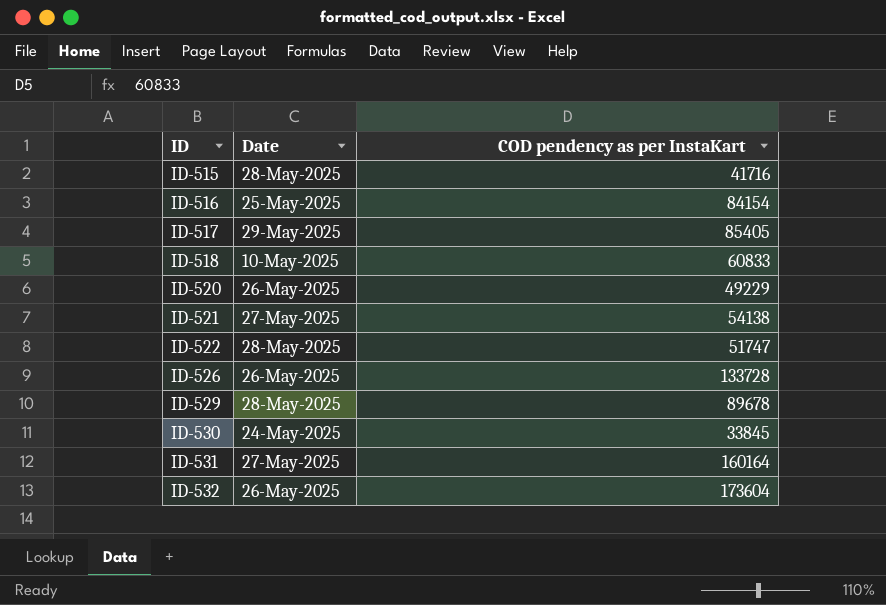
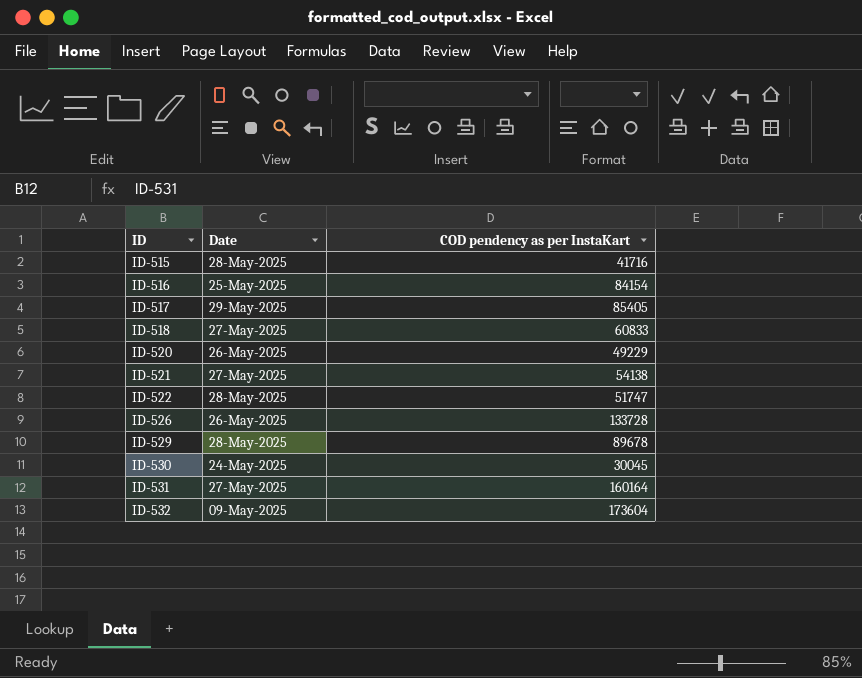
ID-518 | Date: 10-May-2025 -> 27-May-2025
ID-530 | COD pendency as per InstaKart: 33845 -> 30045
ID-532 | Date: 26-May-2025 -> 09-May-2025

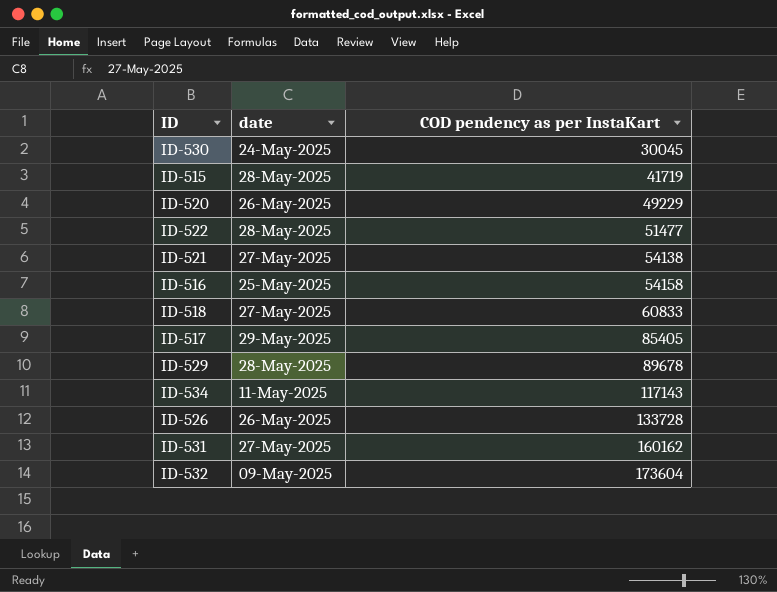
row order: ID ascending -> COD pendency as per InstaKart ascending
column name: Date -> date
ID-515 | COD pendency as per InstaKart: 41716 -> 41719
ID-522 | COD pendency as per InstaKart: 51747 -> 51477
ID-516 | COD pendency as per InstaKart: 84154 -> 54158
row ID-534: none -> 11-May-2025 | 117143
ID-531 | COD pendency as per InstaKart: 160164 -> 160162

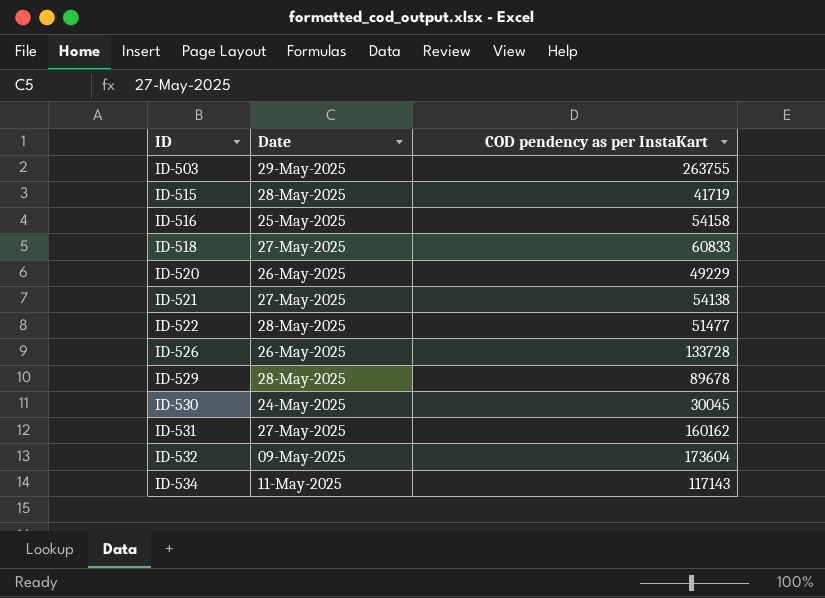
row order: COD pendency as per InstaKart ascending -> ID ascending
column name: date -> Date
row ID-517: 29-May-2025 | 85405 -> none
row ID-503: none -> 29-May-2025 | 263755

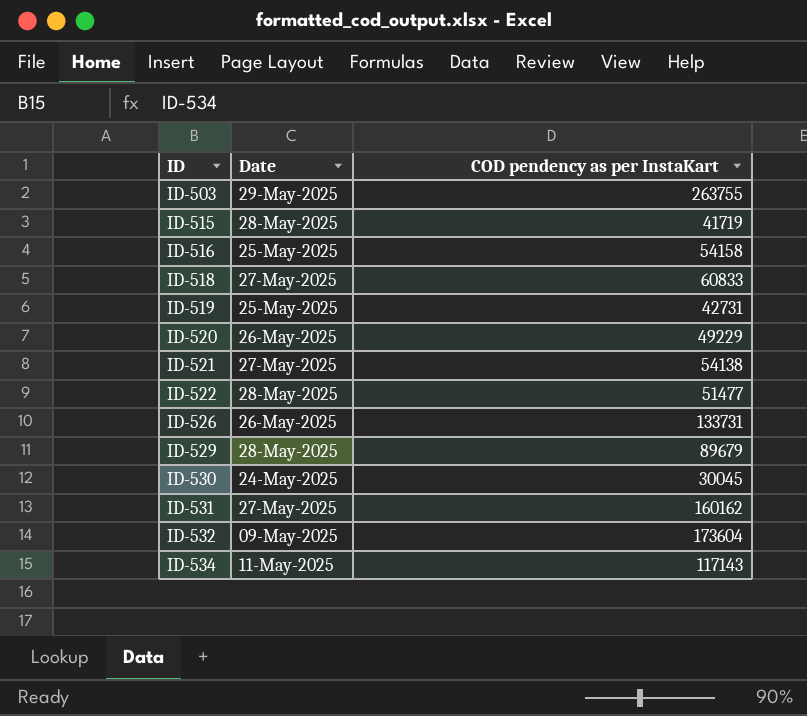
row ID-519: none -> 25-May-2025 | 42731
ID-526 | COD pendency as per InstaKart: 133728 -> 133731
ID-529 | COD pendency as per InstaKart: 89678 -> 89679

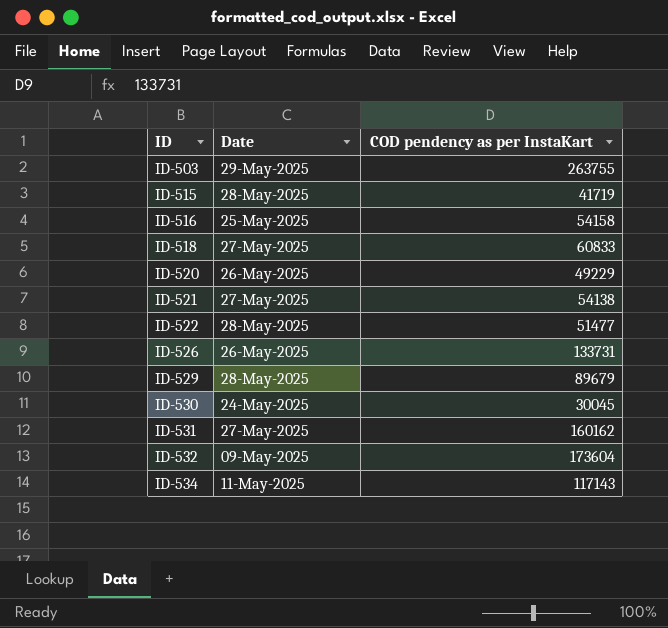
row ID-519: 25-May-2025 | 42731 -> none

